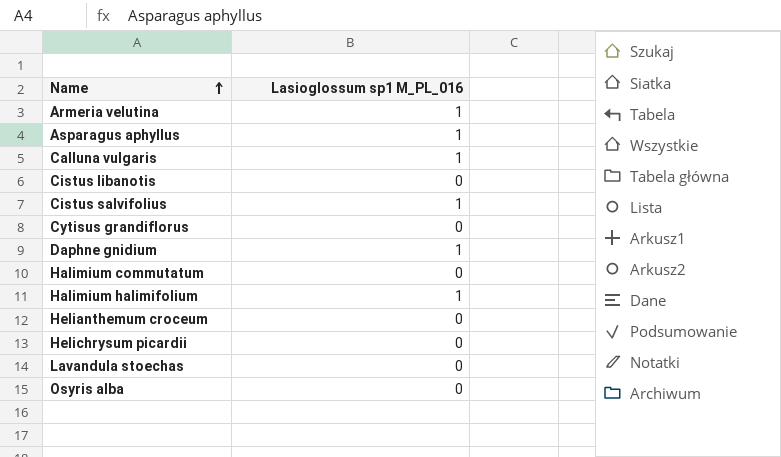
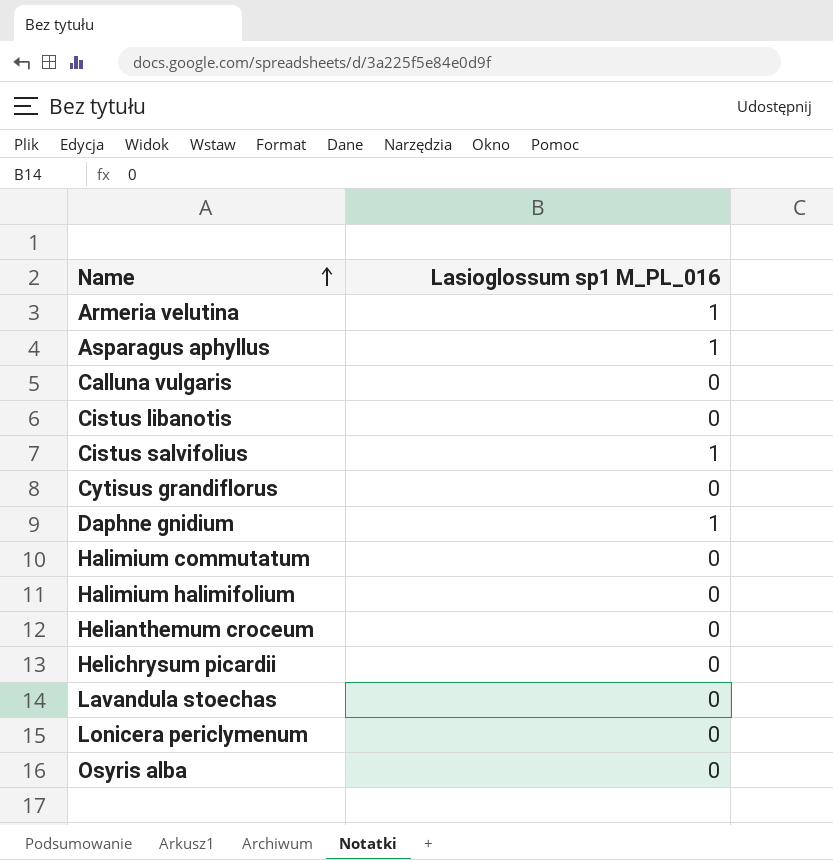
Calluna vulgaris | Lasioglossum sp1 M_PL_016: 1 -> 0
Halimium halimifolium | Lasioglossum sp1 M_PL_016: 1 -> 0
row Lonicera periclymenum: none -> 0

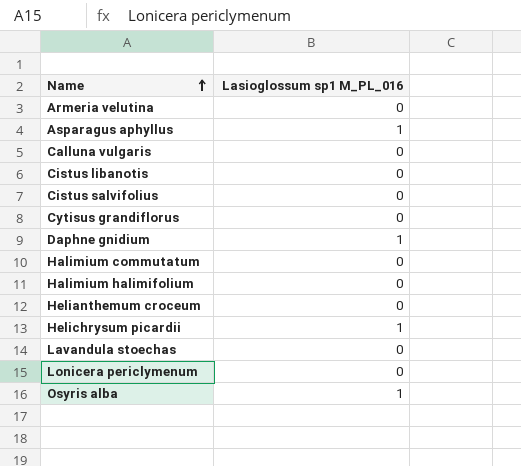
Armeria velutina | Lasioglossum sp1 M_PL_016: 1 -> 0
Cistus salvifolius | Lasioglossum sp1 M_PL_016: 1 -> 0
Helichrysum picardii | Lasioglossum sp1 M_PL_016: 0 -> 1
Osyris alba | Lasioglossum sp1 M_PL_016: 0 -> 1

